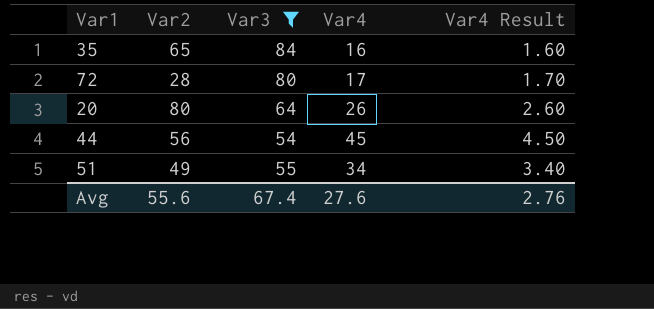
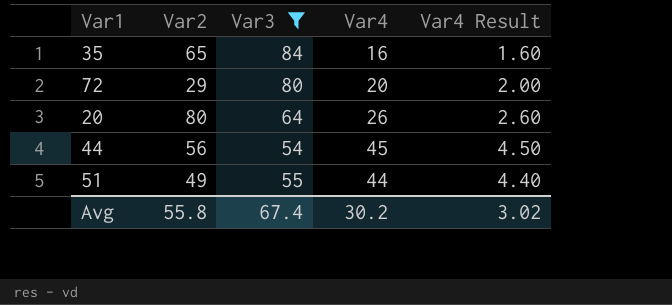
72 | Var2: 28 -> 29
72 | Var4: 17 -> 20
72 | Var4 Result: 1.70 -> 2.00
51 | Var4: 34 -> 44
51 | Var4 Result: 3.40 -> 4.40
Avg | Var2: 55.6 -> 55.8
Avg | Var4: 27.6 -> 30.2
Avg | Var4 Result: 2.76 -> 3.02

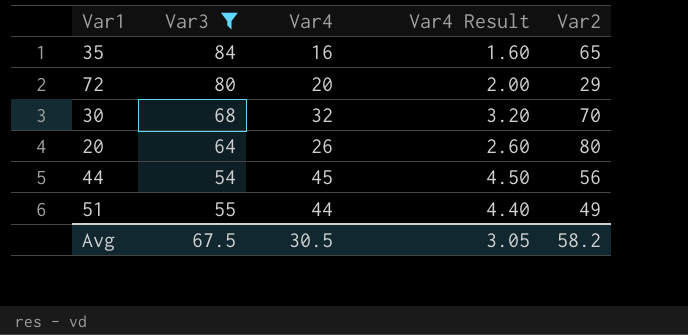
column Var2 | position: 2 -> 5
row 30: none -> 68 | 32 | 3.20 | 70
Avg | Var3: 67.4 -> 67.5
Avg | Var4: 30.2 -> 30.5
Avg | Var4 Result: 3.02 -> 3.05
Avg | Var2: 55.8 -> 58.2

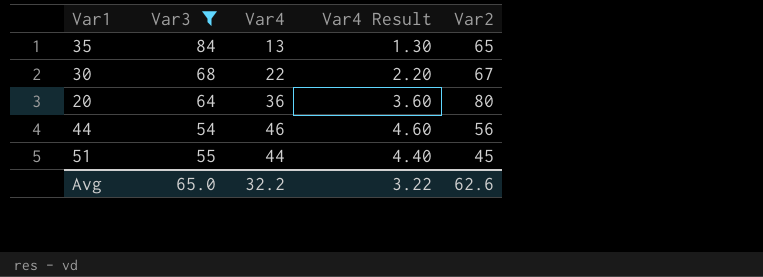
row 72: 80 | 20 | 2.00 | 29 -> none
35 | Var4: 16 -> 13
35 | Var4 Result: 1.60 -> 1.30
30 | Var4: 32 -> 22
30 | Var4 Result: 3.20 -> 2.20
30 | Var2: 70 -> 67
20 | Var4: 26 -> 36
20 | Var4 Result: 2.60 -> 3.60
44 | Var4: 45 -> 46
44 | Var4 Result: 4.50 -> 4.60
51 | Var2: 49 -> 45
Avg | Var3: 67.5 -> 65.0
Avg | Var4: 30.5 -> 32.2
Avg | Var4 Result: 3.05 -> 3.22
Avg | Var2: 58.2 -> 62.6

